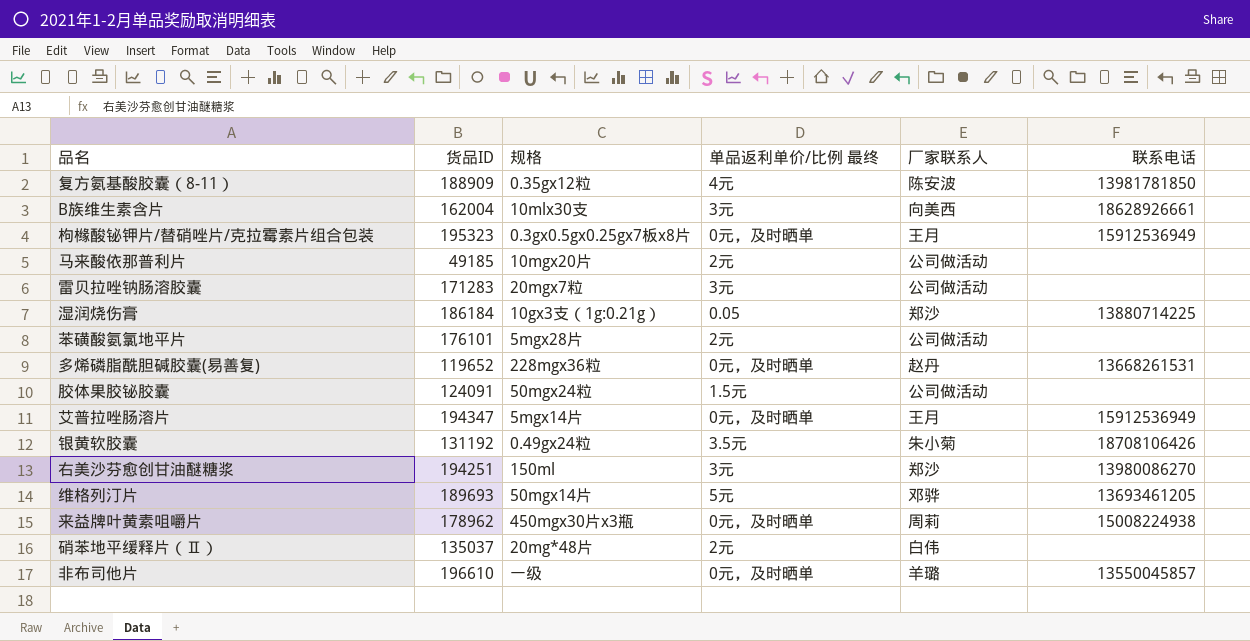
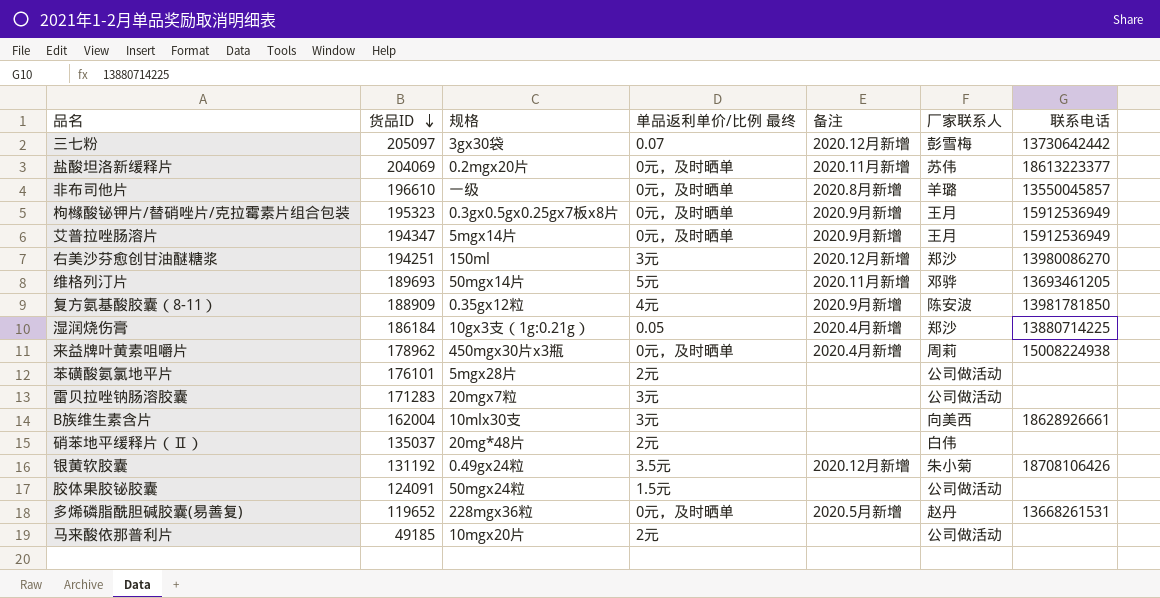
row order: none -> 货品ID descending
column 备注 | position: none -> 5
row 三七粉: none -> 205097 | 3gx30袋 | 0.07 | 2020.12月新增 | 彭雪梅 | 13730642442
row 盐酸坦洛新缓释片: none -> 204069 | 0.2mgx20片 | 0元，及时晒单 | 2020.11月新增 | 苏伟 | 18613223377

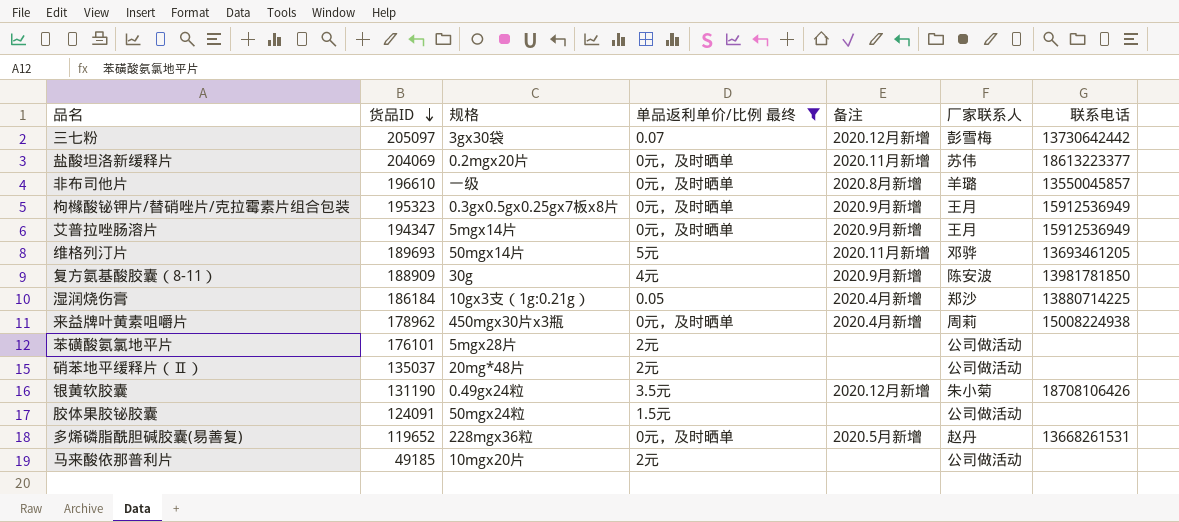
filter: none -> 单品返利单价/比例 最终 != 3元
复方氨基酸胶囊（8-11） | 规格: 0.35gx12粒 -> 30g
硝苯地平缓释片（Ⅱ） | 厂家联系人: 白伟 -> 公司做活动
银黄软胶囊 | 货品ID: 131192 -> 131190

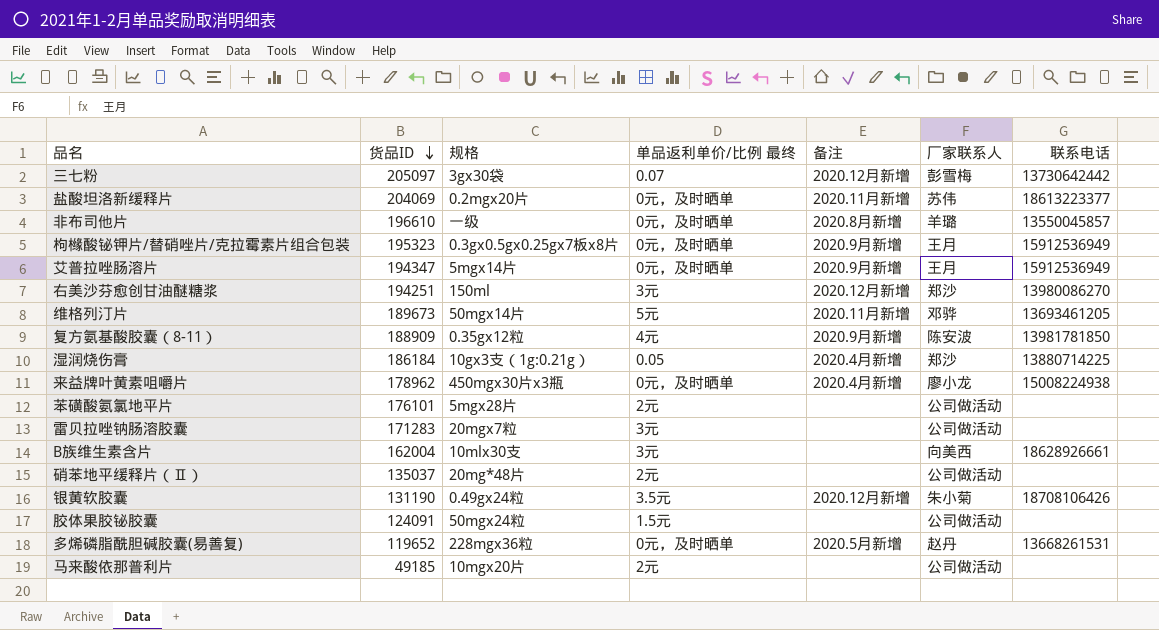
filter: 单品返利单价/比例 最终 != 3元 -> none
维格列汀片 | 货品ID: 189693 -> 189673
复方氨基酸胶囊（8-11） | 规格: 30g -> 0.35gx12粒
来益牌叶黄素咀嚼片 | 厂家联系人: 周莉 -> 廖小龙

